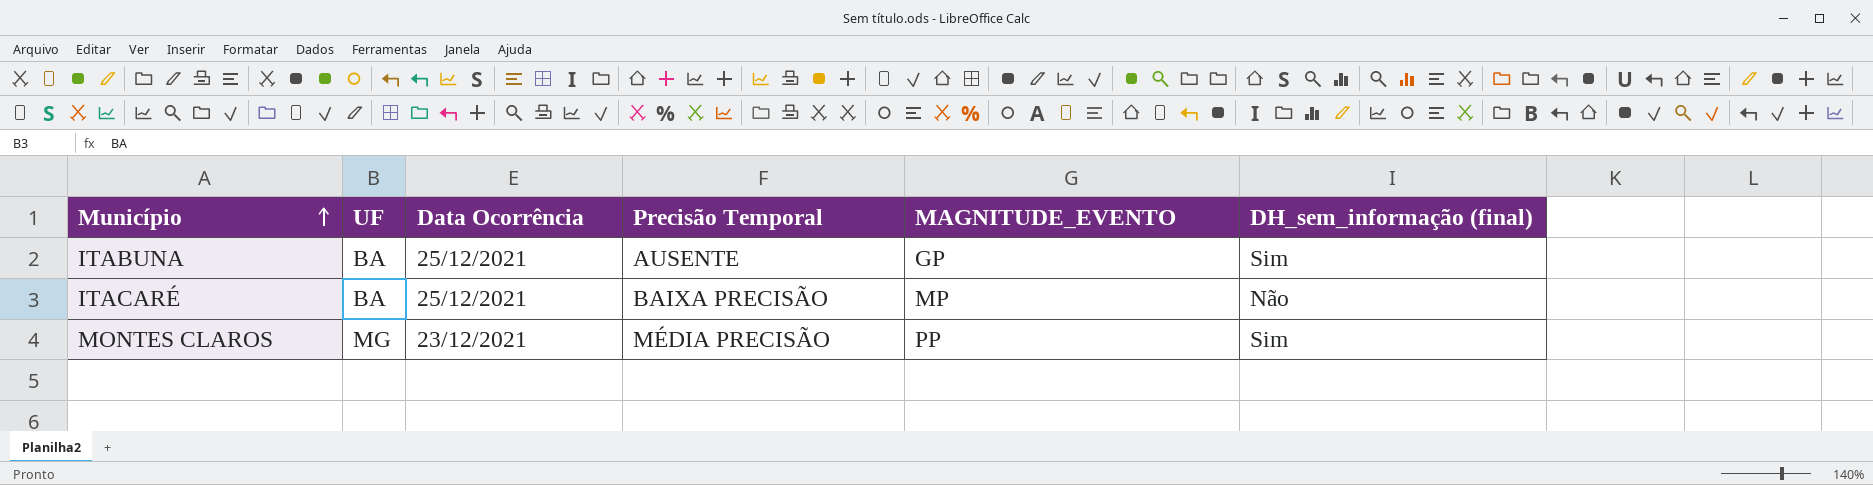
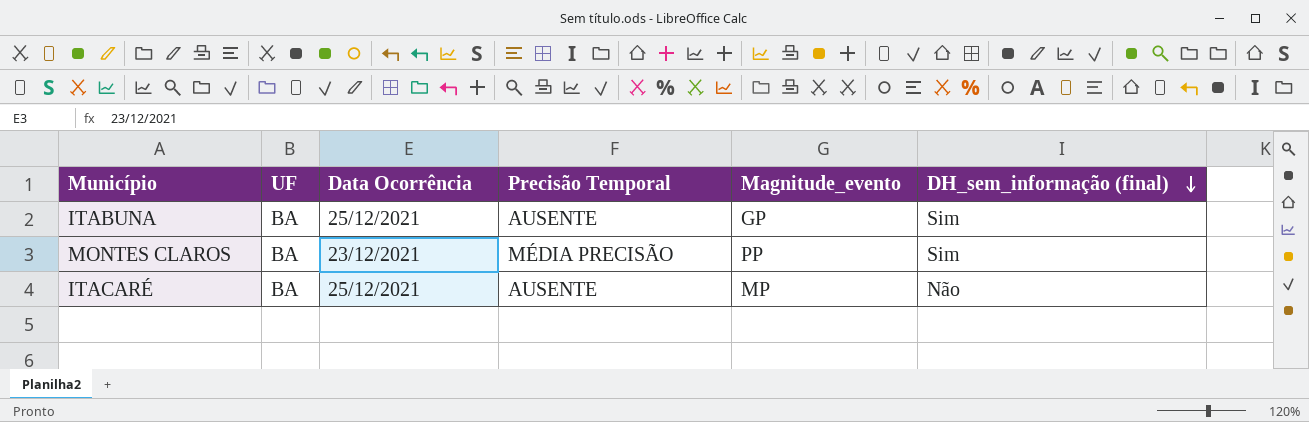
row order: Município ascending -> DH_sem_informação (final) descending
column name: MAGNITUDE_EVENTO -> Magnitude_evento
MONTES CLAROS | UF: MG -> BA
ITACARÉ | Precisão Temporal: BAIXA PRECISÃO -> AUSENTE

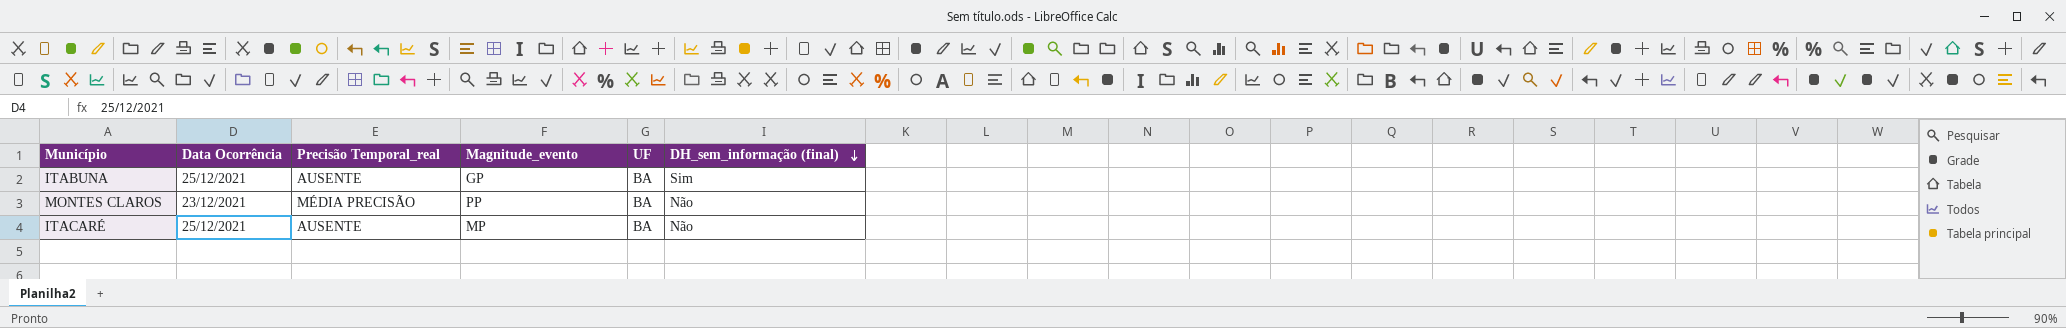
column name: Precisão Temporal -> Precisão Temporal_real
column UF | position: 2 -> 5
MONTES CLAROS | DH_sem_informação (final): Sim -> Não

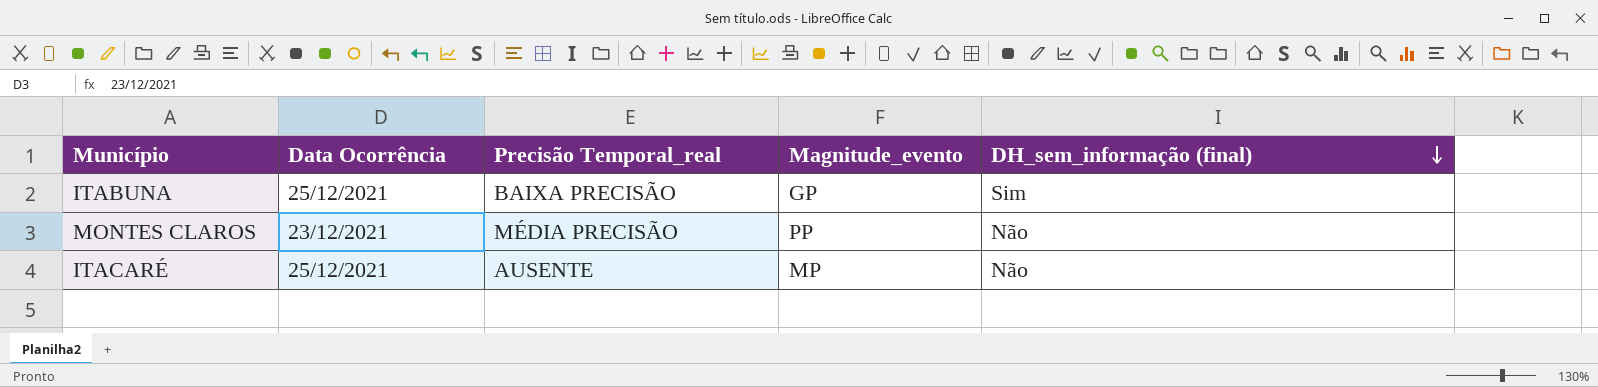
column UF | position: 5 -> none
ITABUNA | Precisão Temporal_real: AUSENTE -> BAIXA PRECISÃO

